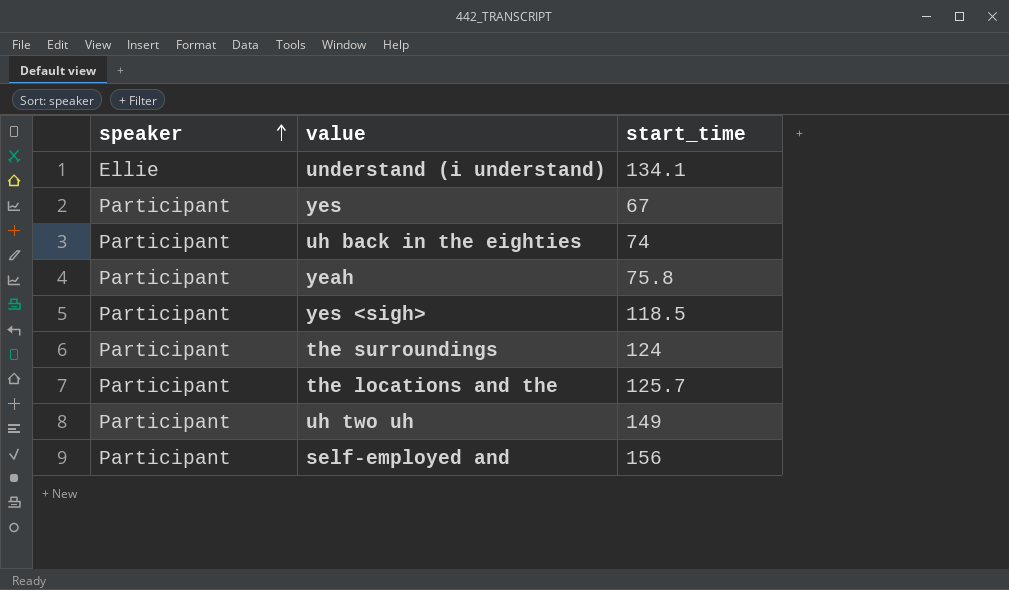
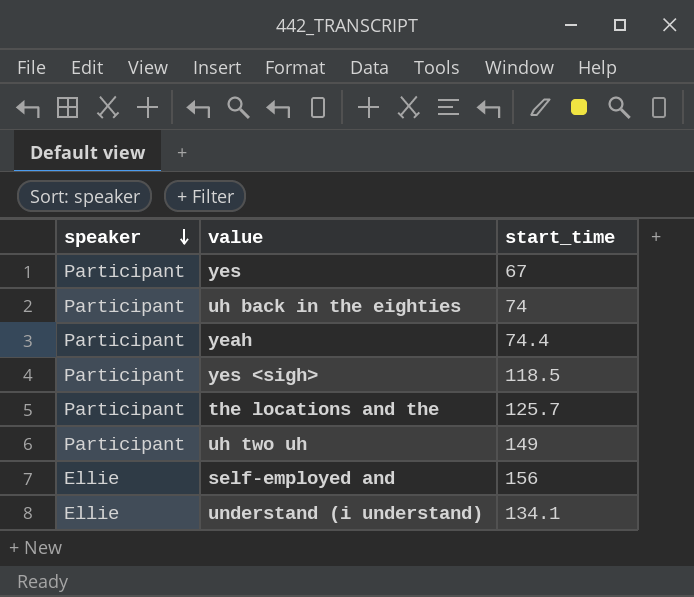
row order: speaker ascending -> speaker descending
row the surroundings: Participant | 124 -> none
yeah | start_time: 75.8 -> 74.4
self-employed and | speaker: Participant -> Ellie

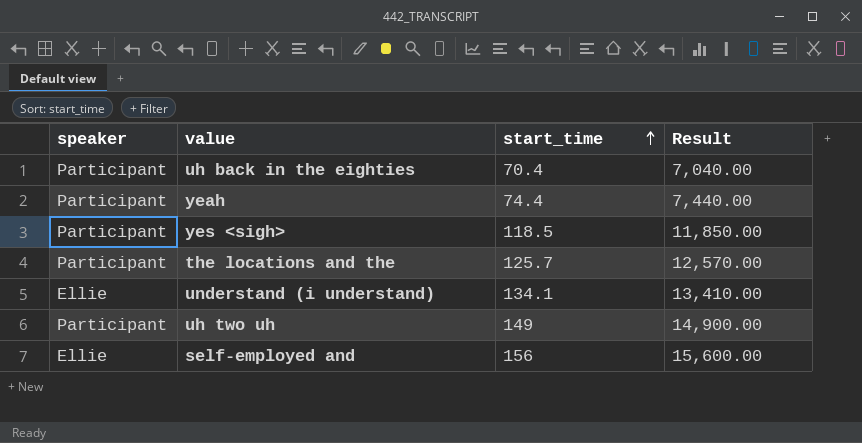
row order: speaker descending -> start_time ascending
column Result | formula: none -> [start_time] * 100
row yes: Participant | 67 -> none
uh back in the eighties | start_time: 74 -> 70.4

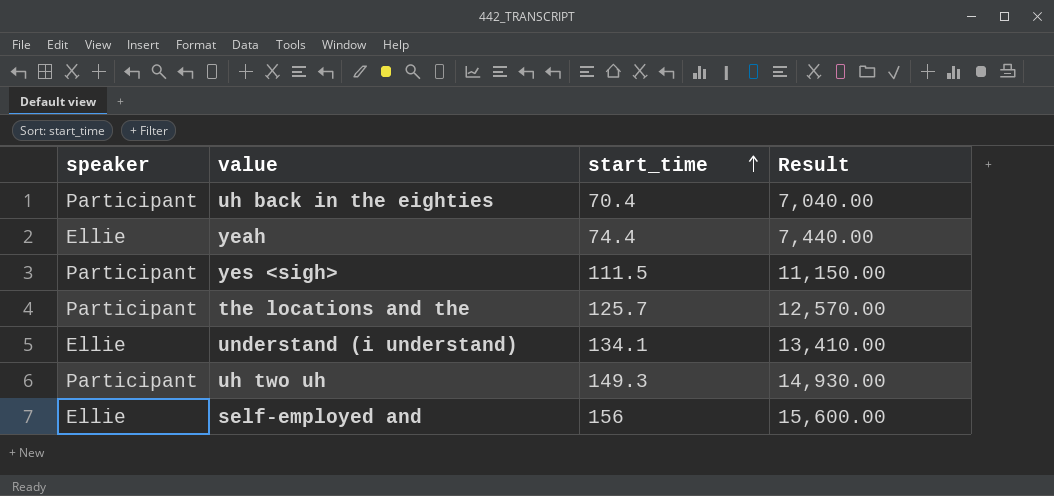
yeah | speaker: Participant -> Ellie
yes <sigh> | start_time: 118.5 -> 111.5
yes <sigh> | Result: 11,850.00 -> 11,150.00
uh two uh | start_time: 149 -> 149.3
uh two uh | Result: 14,900.00 -> 14,930.00

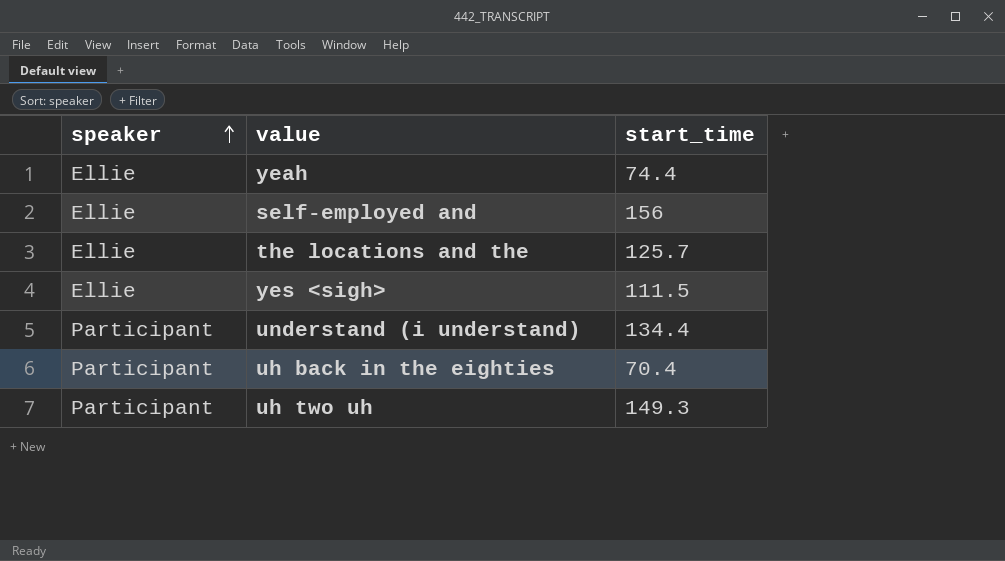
row order: start_time ascending -> speaker ascending
column Result | formula: [start_time] * 100 -> none
the locations and the | speaker: Participant -> Ellie
yes <sigh> | speaker: Participant -> Ellie
understand (i understand) | speaker: Ellie -> Participant
understand (i understand) | start_time: 134.1 -> 134.4

